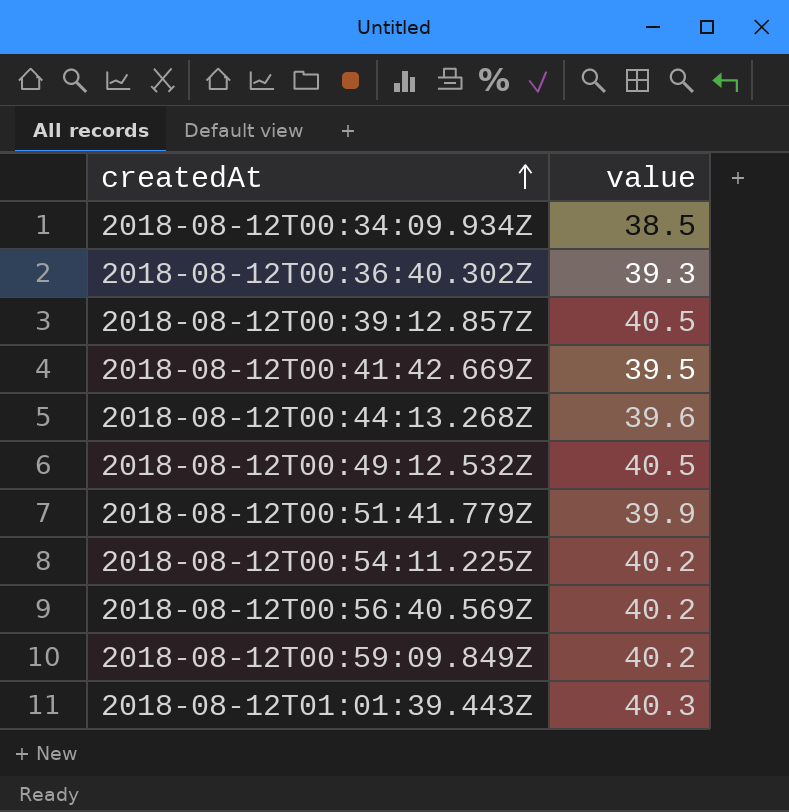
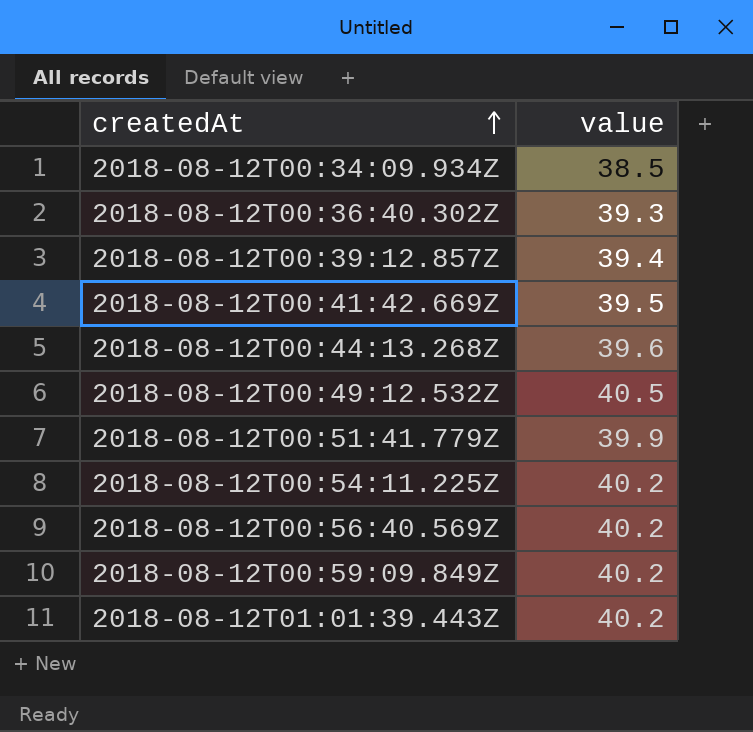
2018-08-12T00:39:12.857Z | value: 40.5 -> 39.4
2018-08-12T01:01:39.443Z | value: 40.3 -> 40.2

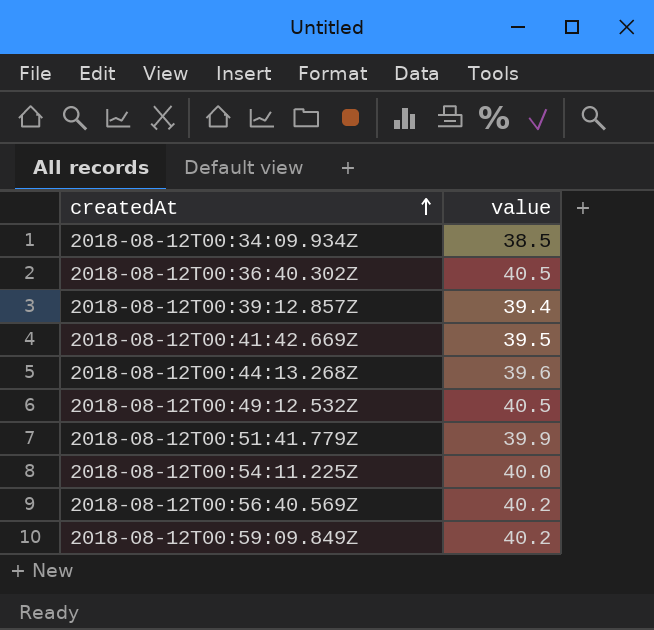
row 2018-08-12T01:01:39.443Z: 40.2 -> none
2018-08-12T00:36:40.302Z | value: 39.3 -> 40.5
2018-08-12T00:54:11.225Z | value: 40.2 -> 40.0

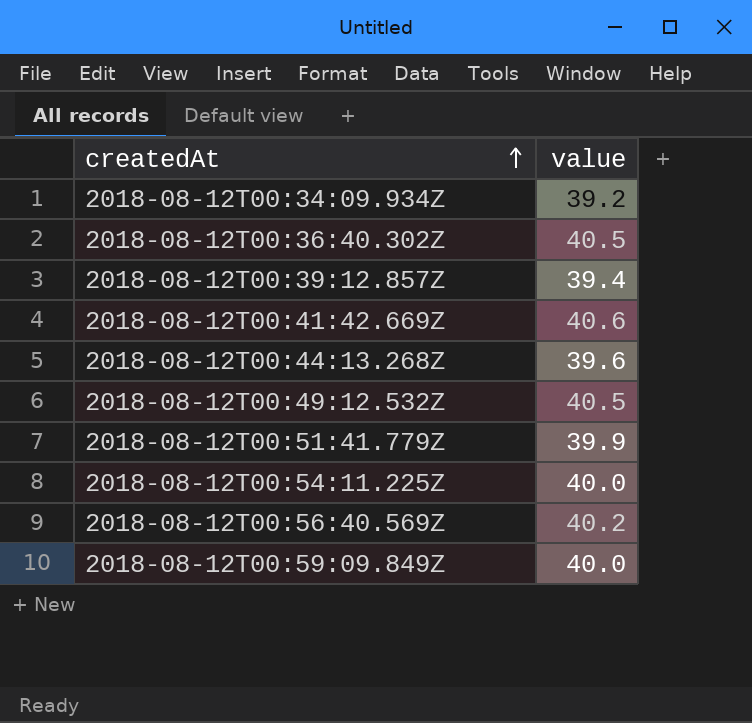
2018-08-12T00:34:09.934Z | value: 38.5 -> 39.2
2018-08-12T00:41:42.669Z | value: 39.5 -> 40.6
2018-08-12T00:59:09.849Z | value: 40.2 -> 40.0

